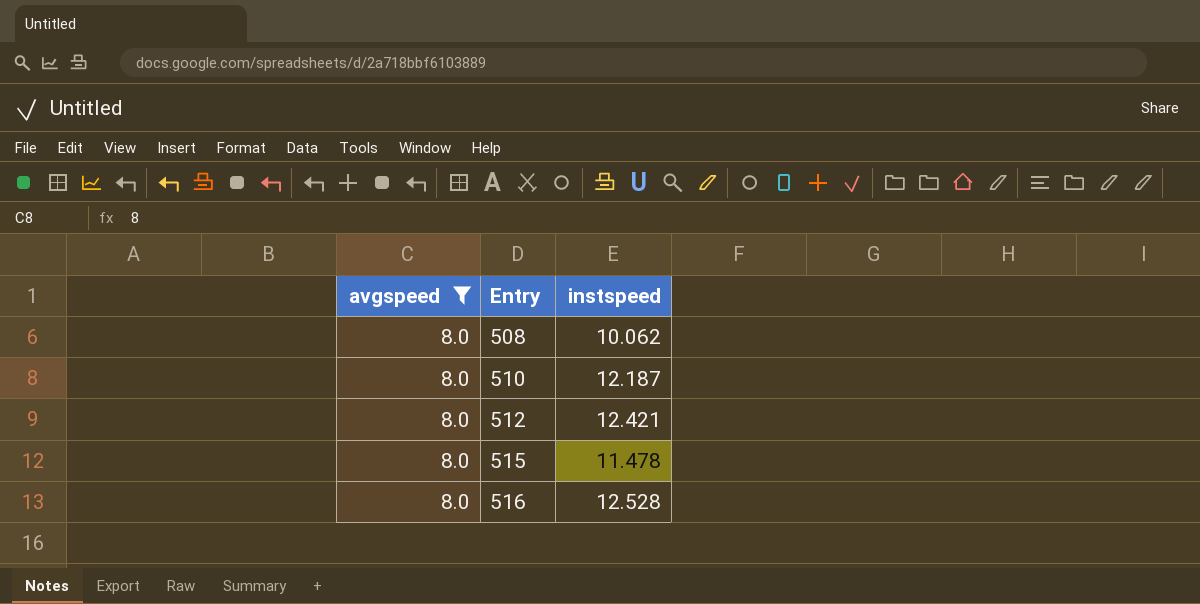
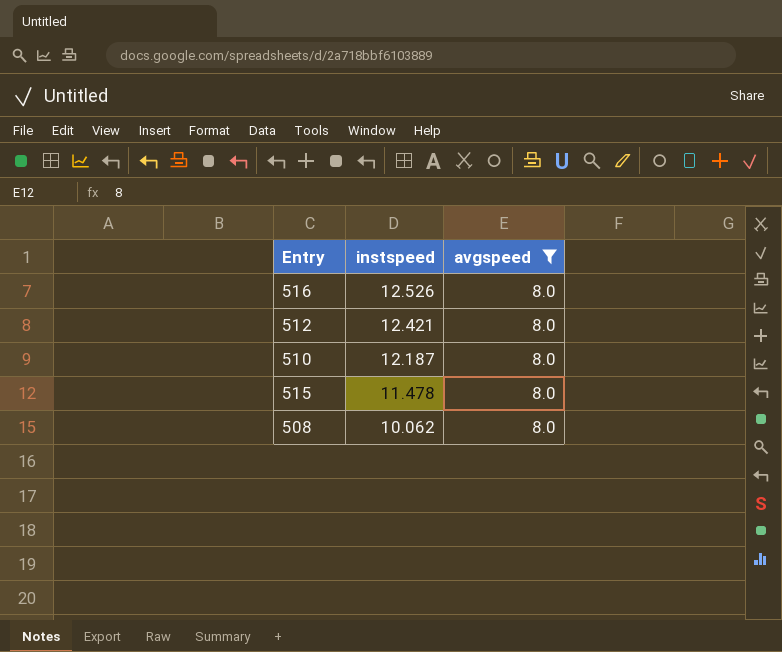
row order: Entry ascending -> instspeed descending
column avgspeed | position: 1 -> 3
516 | instspeed: 12.528 -> 12.526

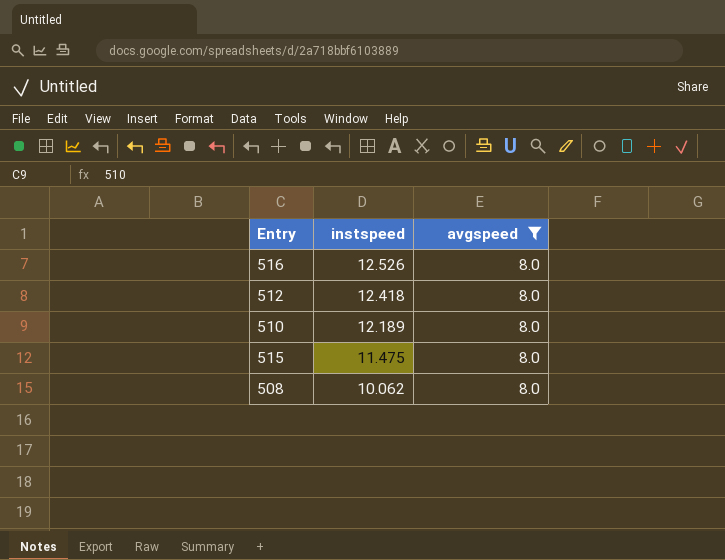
512 | instspeed: 12.421 -> 12.418
510 | instspeed: 12.187 -> 12.189
515 | instspeed: 11.478 -> 11.475

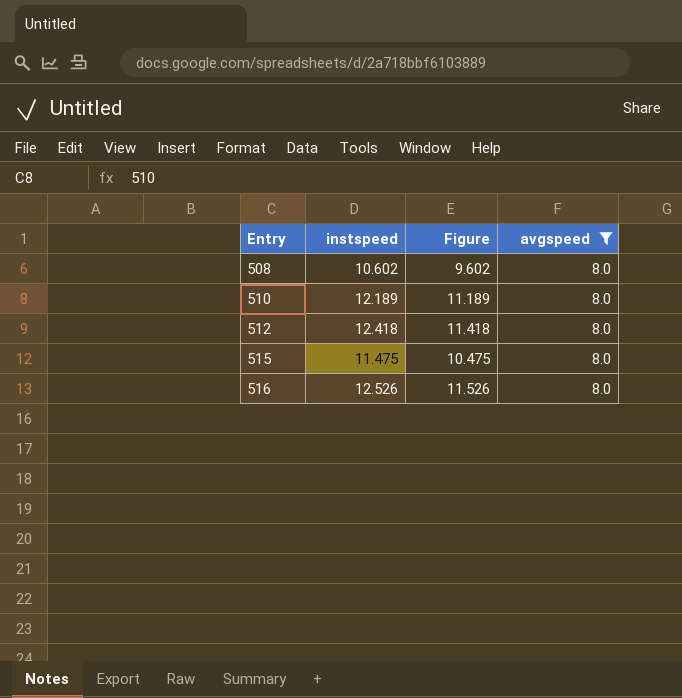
row order: instspeed descending -> Entry ascending
column Figure | formula: none -> [instspeed] - 1
508 | instspeed: 10.062 -> 10.602

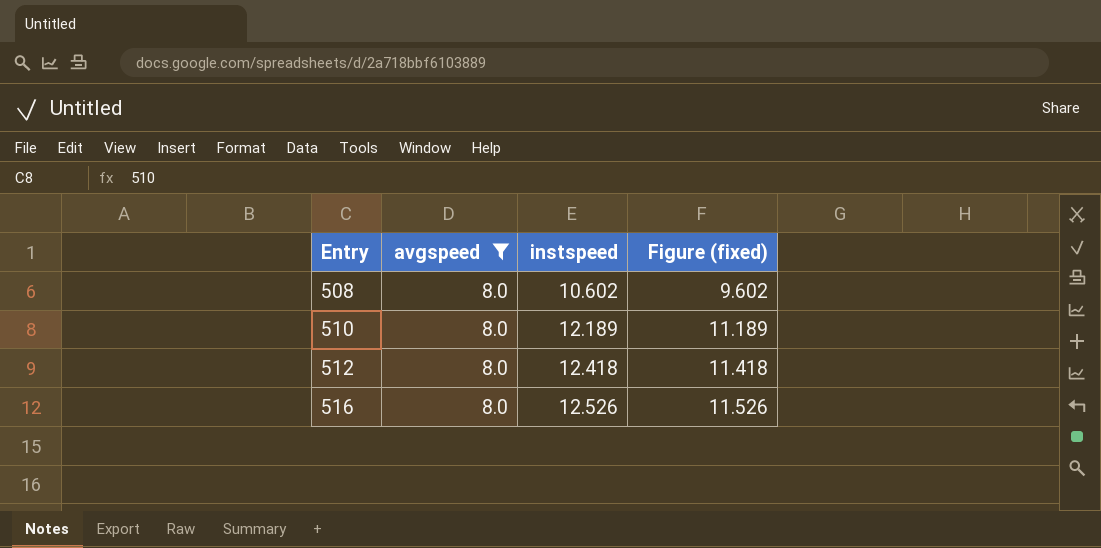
column avgspeed | position: 4 -> 2
column name: Figure -> Figure (fixed)
row 515: 11.475 | 10.475 | 8.0 -> none

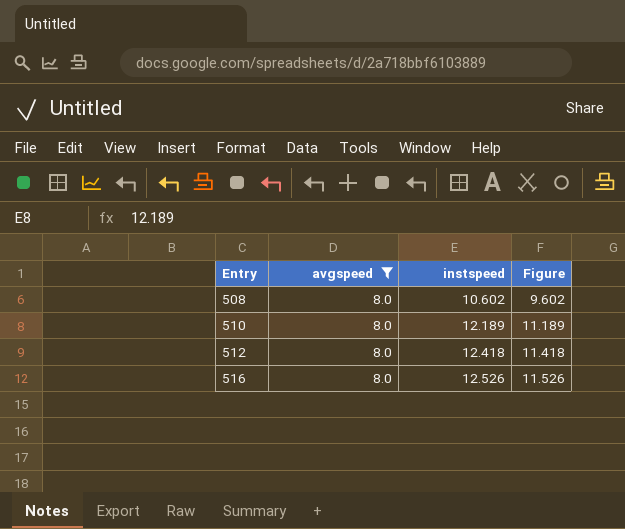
column name: Figure (fixed) -> Figure

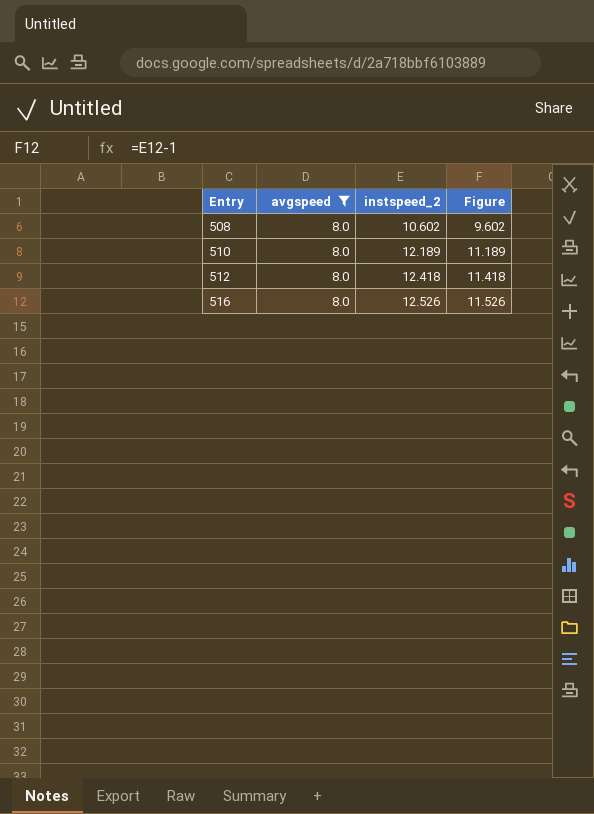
column name: instspeed -> instspeed_2

